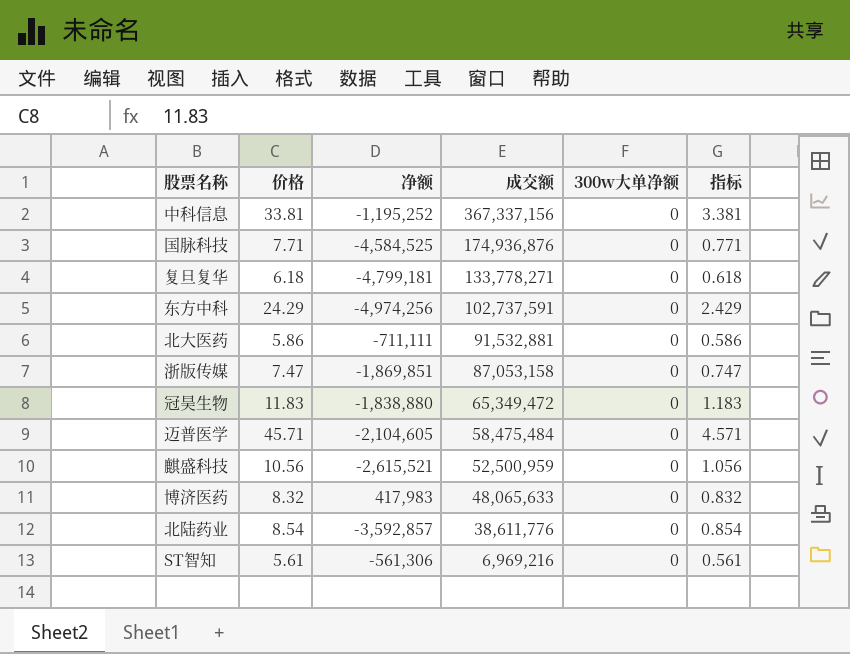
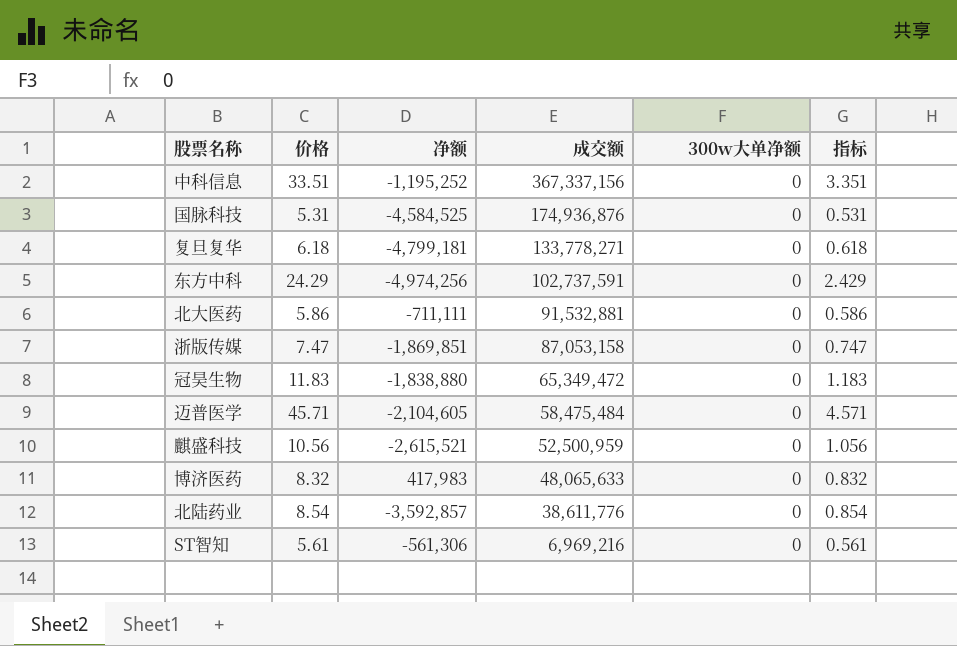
中科信息 | 价格: 33.81 -> 33.51
中科信息 | 指标: 3.381 -> 3.351
国脉科技 | 价格: 7.71 -> 5.31
国脉科技 | 指标: 0.771 -> 0.531

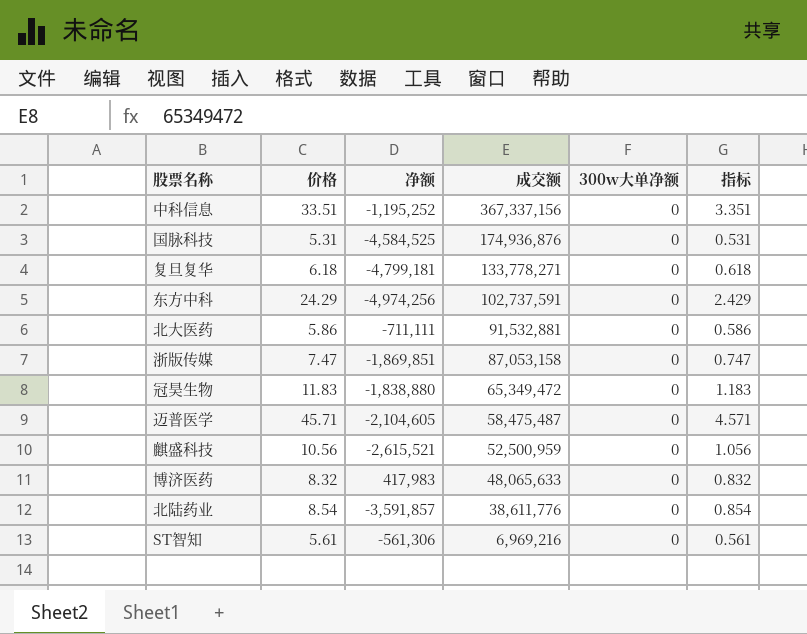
迈普医学 | 成交额: 58,475,484 -> 58,475,487
北陆药业 | 净额: -3,592,857 -> -3,591,857

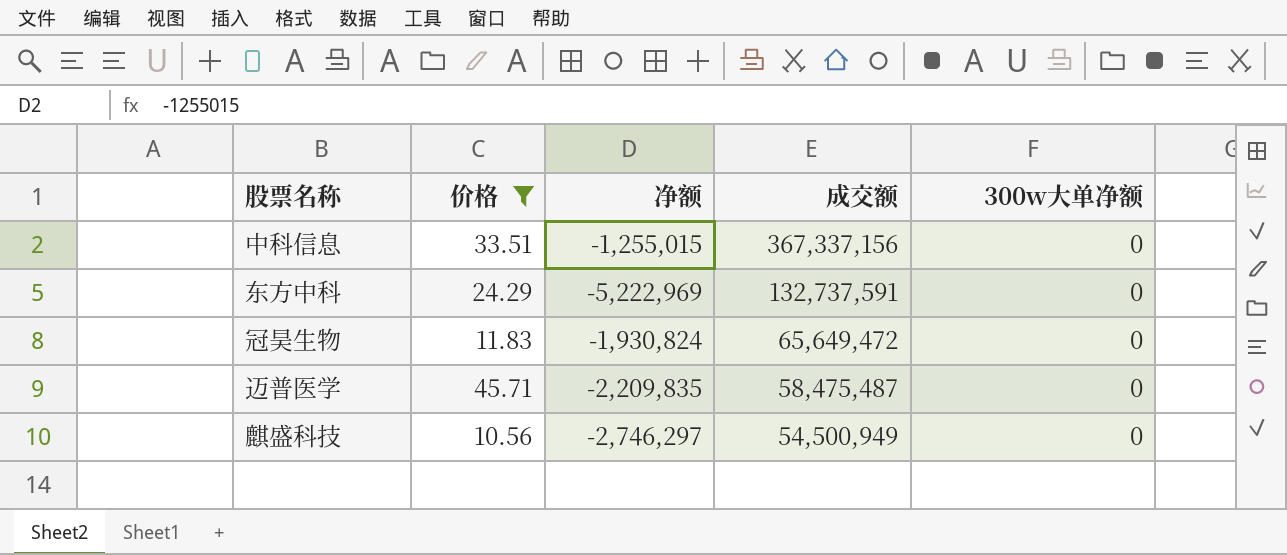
filter: none -> 价格 >= 10.56
column 指标 | formula: [价格] * 0.1 -> none
中科信息 | 净额: -1,195,252 -> -1,255,015
东方中科 | 净额: -4,974,256 -> -5,222,969
东方中科 | 成交额: 102,737,591 -> 132,737,591
冠昊生物 | 净额: -1,838,880 -> -1,930,824
冠昊生物 | 成交额: 65,349,472 -> 65,649,472
迈普医学 | 净额: -2,104,605 -> -2,209,835
麒盛科技 | 净额: -2,615,521 -> -2,746,297
麒盛科技 | 成交额: 52,500,959 -> 54,500,949

